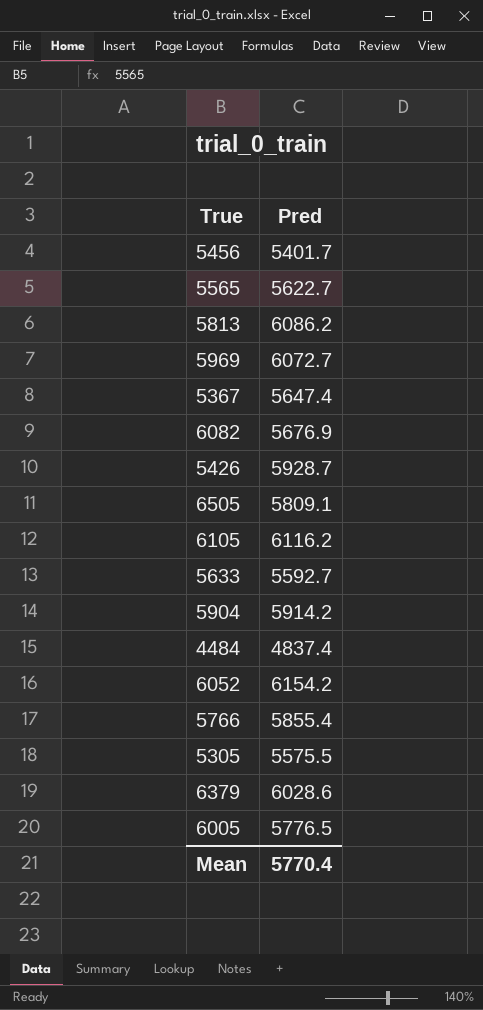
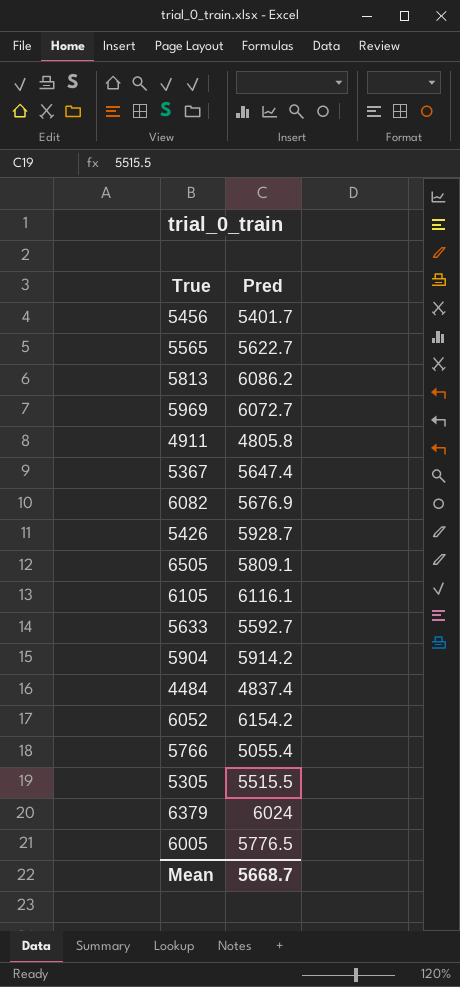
row 4911: none -> 4805.8
6105 | Pred: 6116.2 -> 6116.1
5766 | Pred: 5855.4 -> 5055.4
5305 | Pred: 5575.5 -> 5515.5
6379 | Pred: 6028.6 -> 6024
Mean | Pred: 5770.4 -> 5668.7

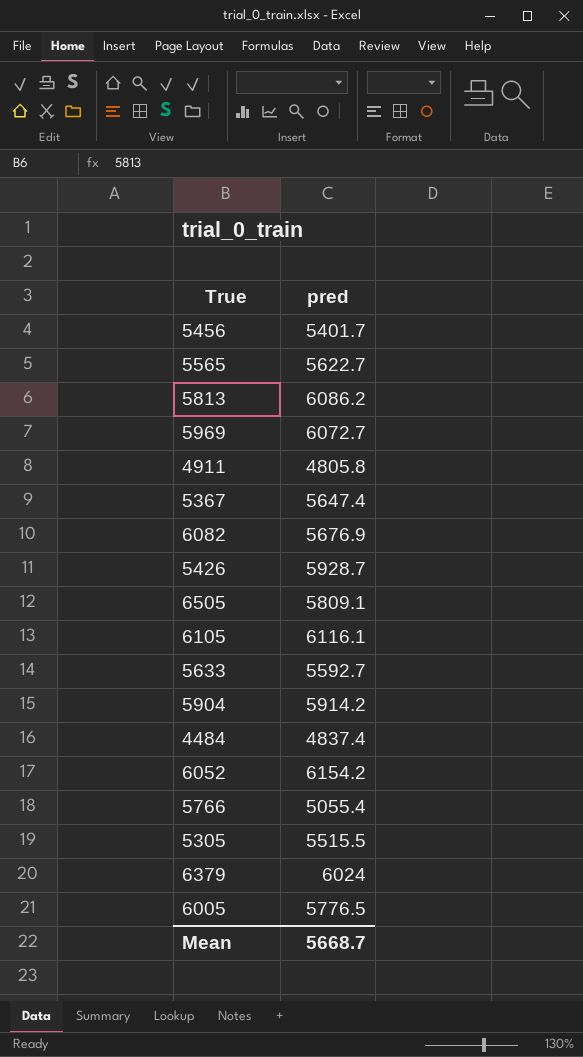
column name: Pred -> pred

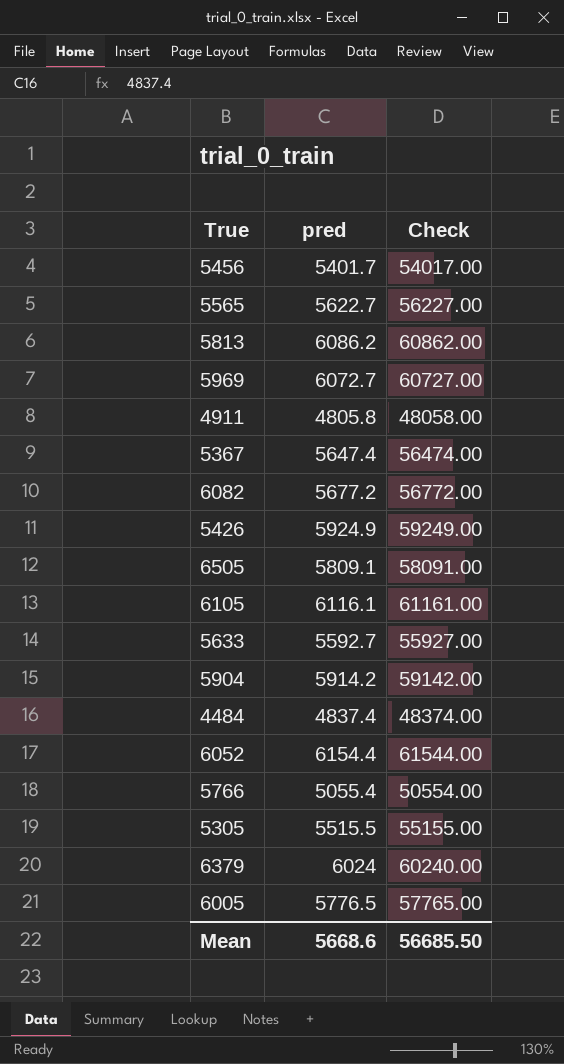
column Check | formula: none -> [pred] * 10
6082 | pred: 5676.9 -> 5677.2
5426 | pred: 5928.7 -> 5924.9
6052 | pred: 6154.2 -> 6154.4
Mean | pred: 5668.7 -> 5668.6

